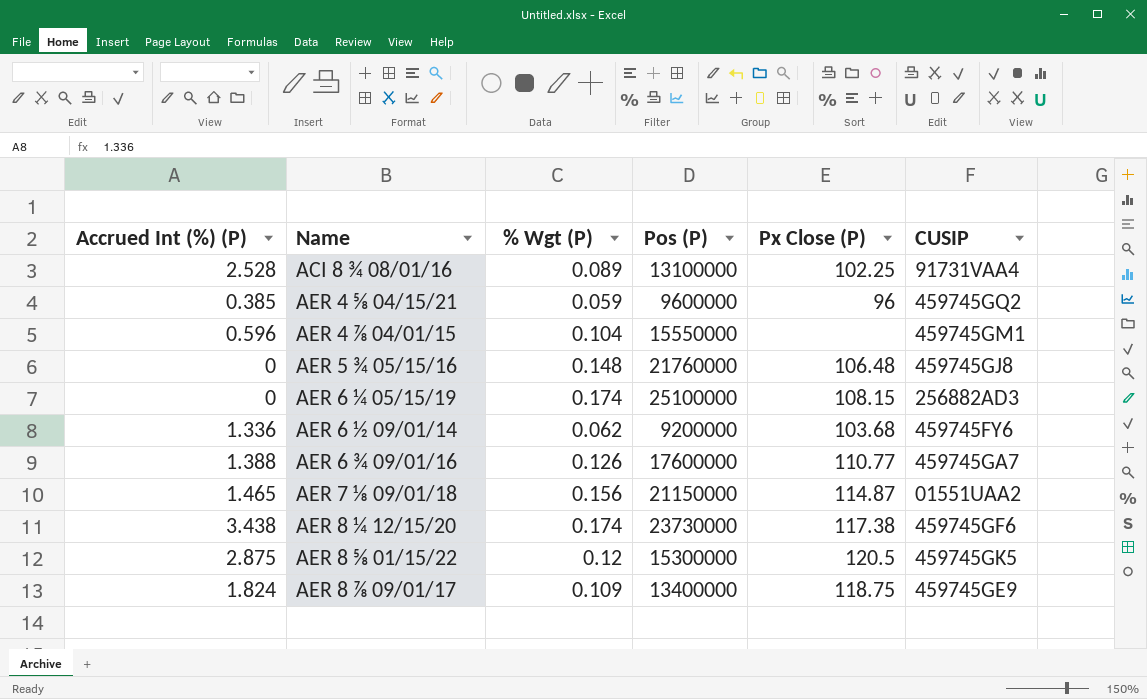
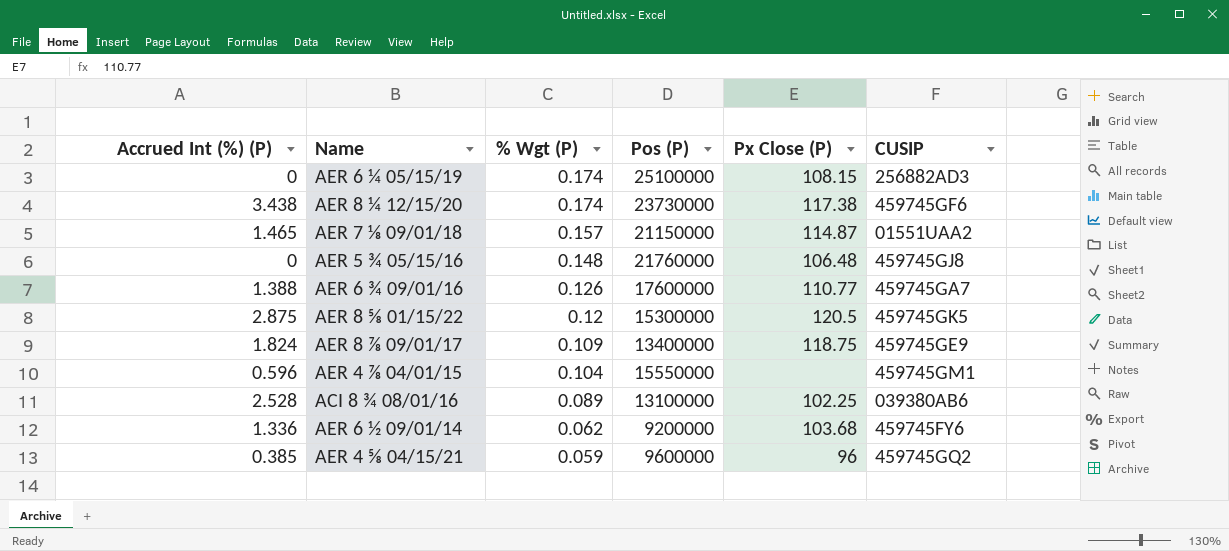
row order: none -> % Wgt (P) descending
AER 7 ⅛ 09/01/18 | % Wgt (P): 0.156 -> 0.157
ACI 8 ¾ 08/01/16 | CUSIP: 91731VAA4 -> 039380AB6

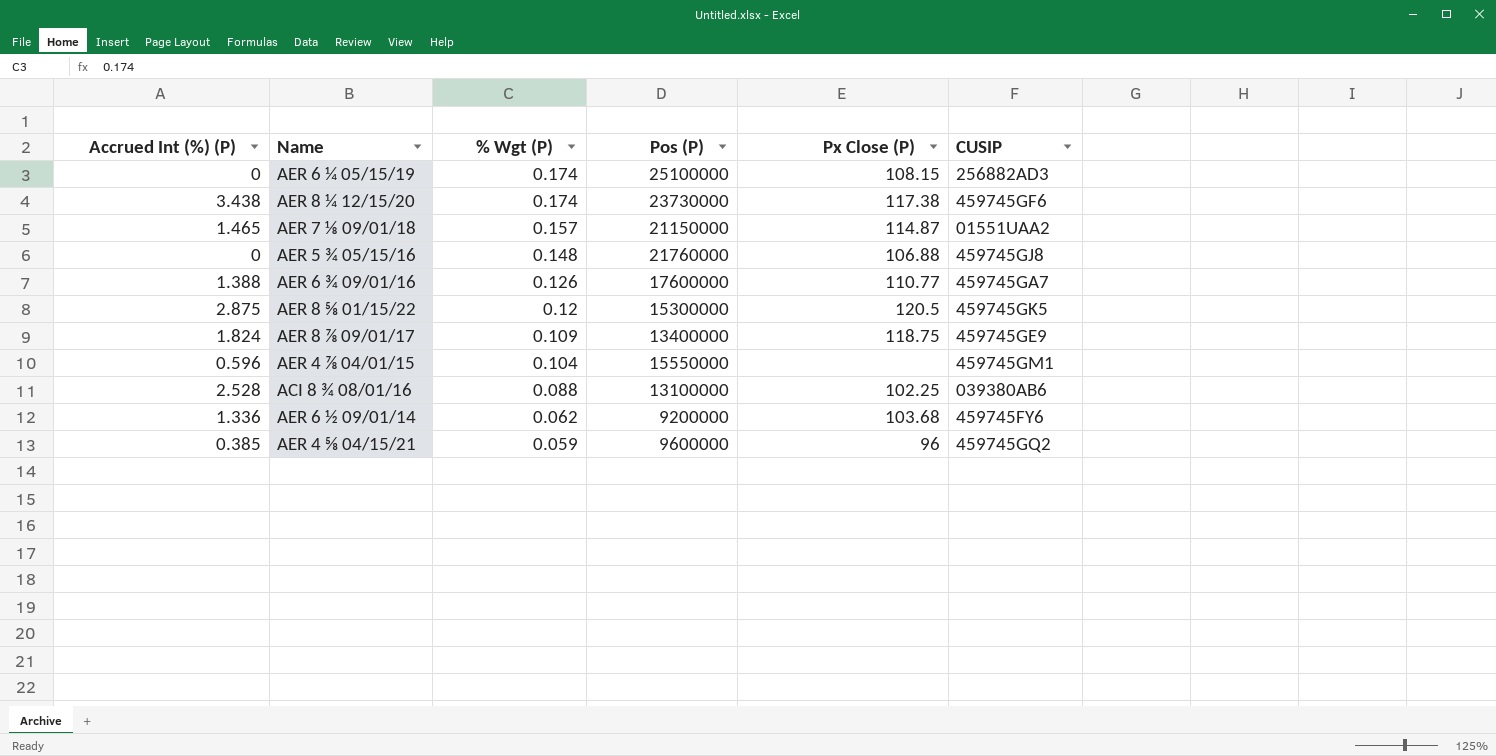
AER 5 ¾ 05/15/16 | Px Close (P): 106.48 -> 106.88
ACI 8 ¾ 08/01/16 | % Wgt (P): 0.089 -> 0.088

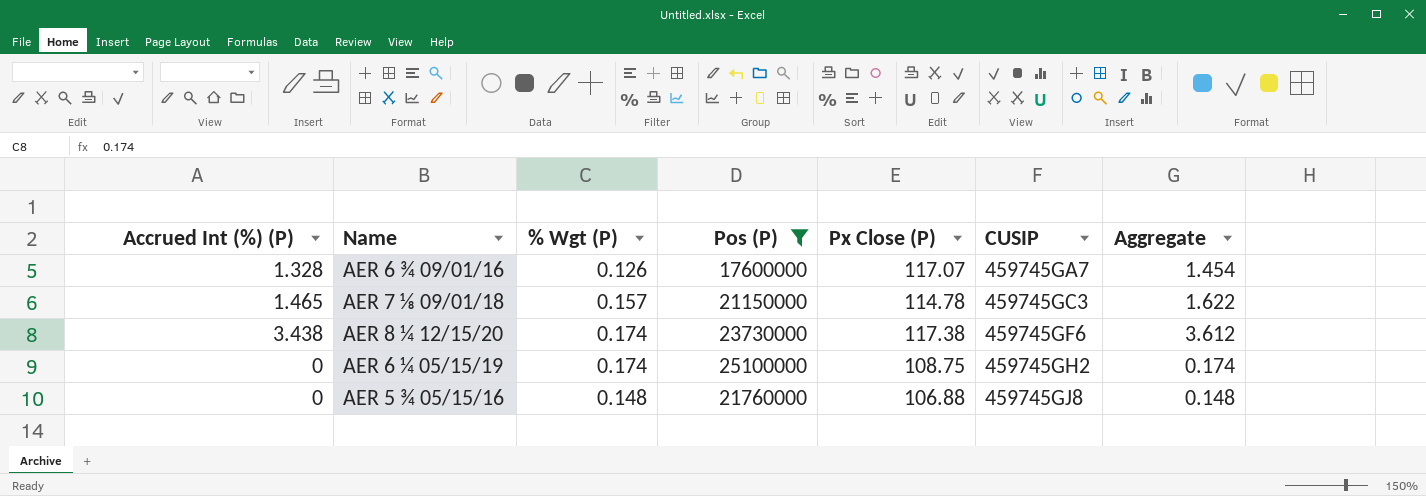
filter: none -> Pos (P) >= 17600000
row order: % Wgt (P) descending -> CUSIP ascending
column Aggregate | formula: none -> [Accrued Int (%) (P)] + [% Wgt (P)]
AER 6 ¾ 09/01/16 | Accrued Int (%) (P): 1.388 -> 1.328
AER 6 ¾ 09/01/16 | Px Close (P): 110.77 -> 117.07
AER 7 ⅛ 09/01/18 | Px Close (P): 114.87 -> 114.78
AER 7 ⅛ 09/01/18 | CUSIP: 01551UAA2 -> 459745GC3
AER 6 ¼ 05/15/19 | Px Close (P): 108.15 -> 108.75
AER 6 ¼ 05/15/19 | CUSIP: 256882AD3 -> 459745GH2

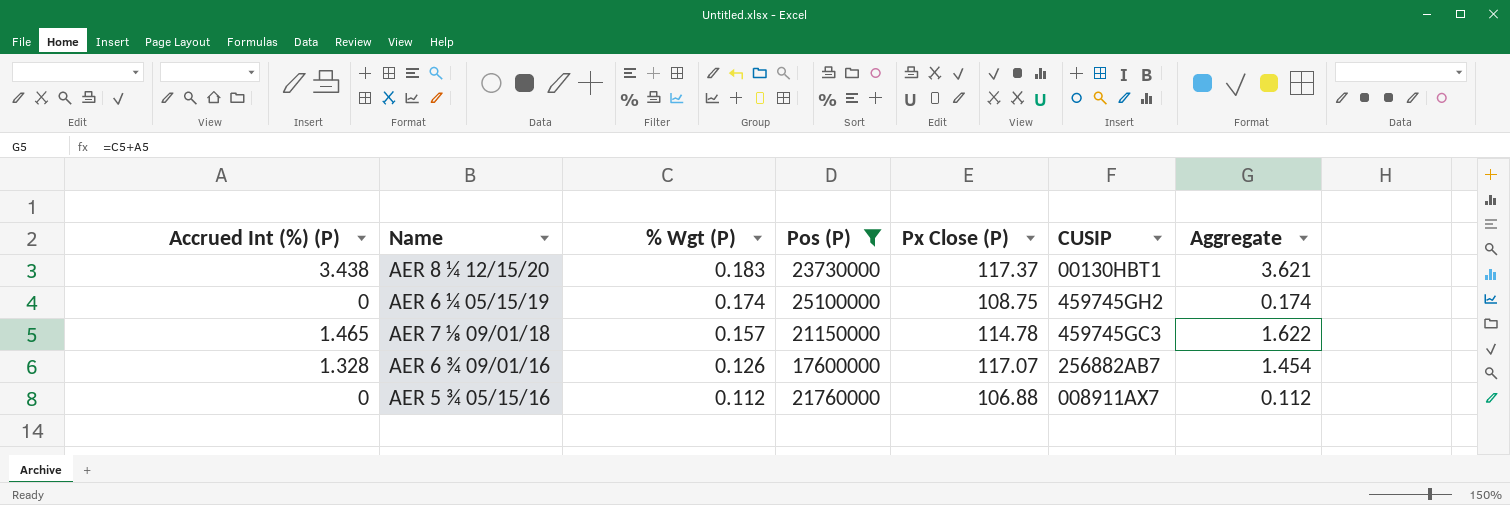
row order: CUSIP ascending -> % Wgt (P) descending
AER 8 ¼ 12/15/20 | % Wgt (P): 0.174 -> 0.183
AER 8 ¼ 12/15/20 | Px Close (P): 117.38 -> 117.37
AER 8 ¼ 12/15/20 | CUSIP: 459745GF6 -> 00130HBT1
AER 8 ¼ 12/15/20 | Aggregate: 3.612 -> 3.621
AER 6 ¾ 09/01/16 | CUSIP: 459745GA7 -> 256882AB7
AER 5 ¾ 05/15/16 | % Wgt (P): 0.148 -> 0.112
AER 5 ¾ 05/15/16 | CUSIP: 459745GJ8 -> 008911AX7
AER 5 ¾ 05/15/16 | Aggregate: 0.148 -> 0.112

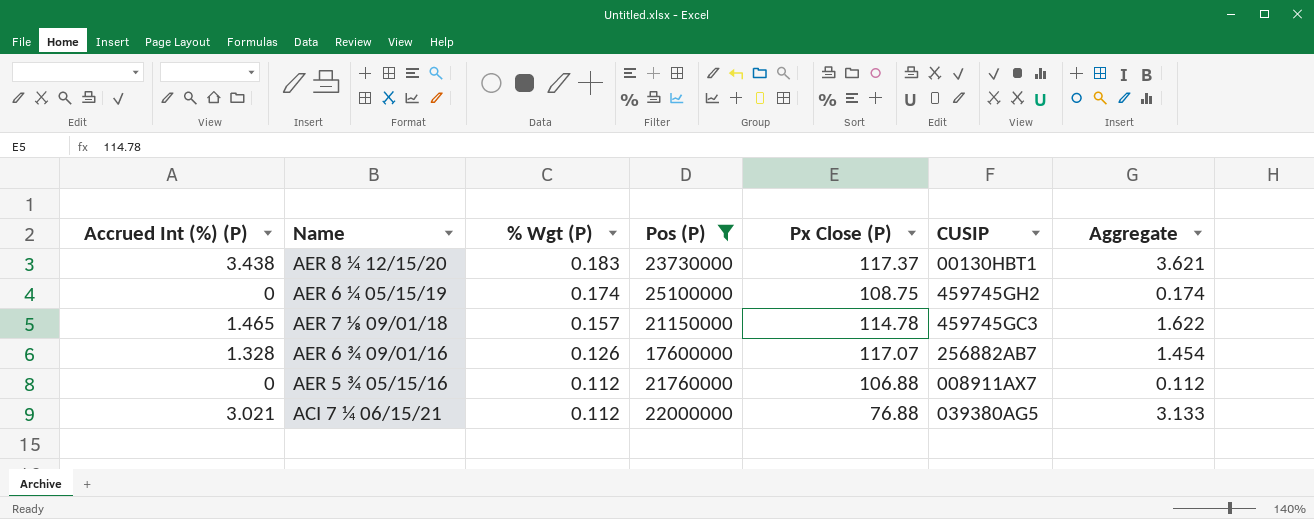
row ACI 7 ¼ 06/15/21: none -> 3.021 | 0.112 | 22000000 | 76.88 | 039380AG5 | 3.133

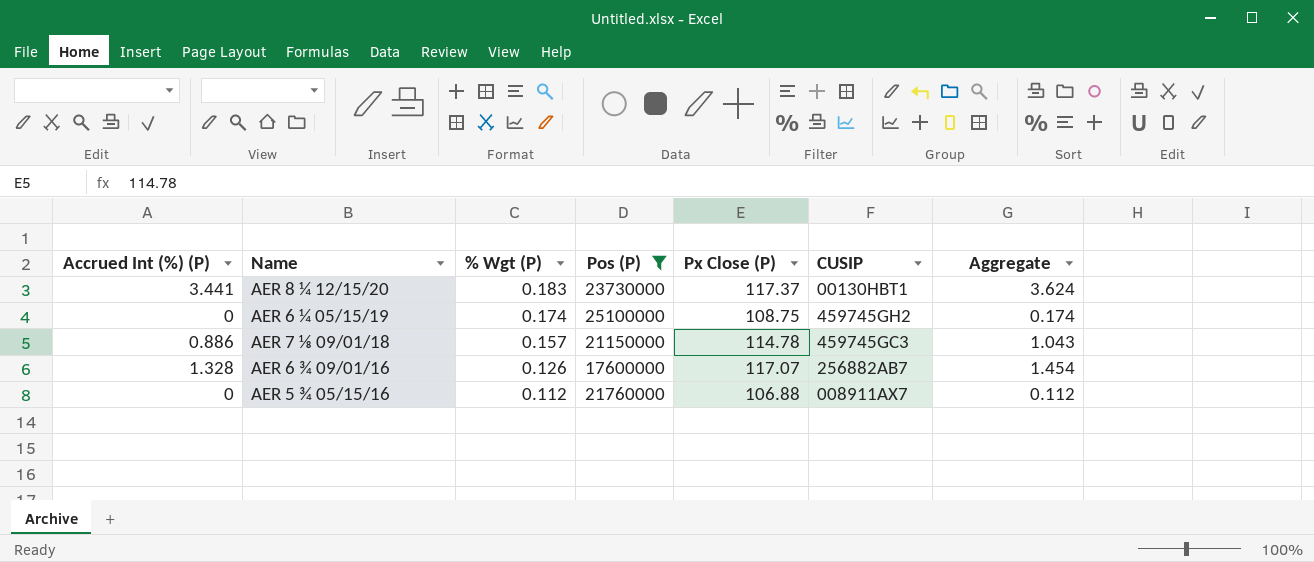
row ACI 7 ¼ 06/15/21: 3.021 | 0.112 | 22000000 | 76.88 | 039380AG5 | 3.133 -> none
AER 8 ¼ 12/15/20 | Accrued Int (%) (P): 3.438 -> 3.441
AER 8 ¼ 12/15/20 | Aggregate: 3.621 -> 3.624
AER 7 ⅛ 09/01/18 | Accrued Int (%) (P): 1.465 -> 0.886
AER 7 ⅛ 09/01/18 | Aggregate: 1.622 -> 1.043

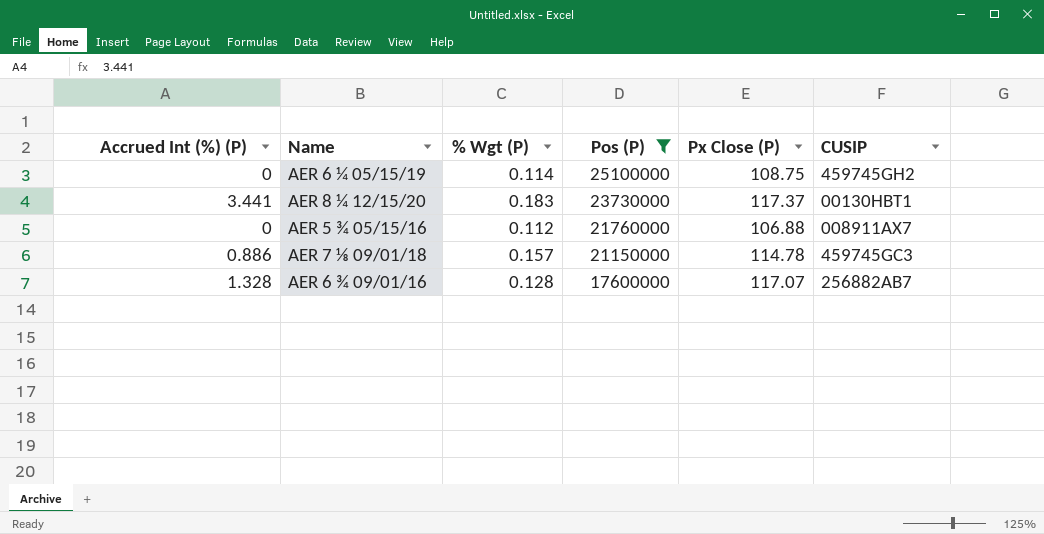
row order: % Wgt (P) descending -> Pos (P) descending
column Aggregate | formula: [Accrued Int (%) (P)] + [% Wgt (P)] -> none
AER 6 ¼ 05/15/19 | % Wgt (P): 0.174 -> 0.114
AER 6 ¾ 09/01/16 | % Wgt (P): 0.126 -> 0.128

